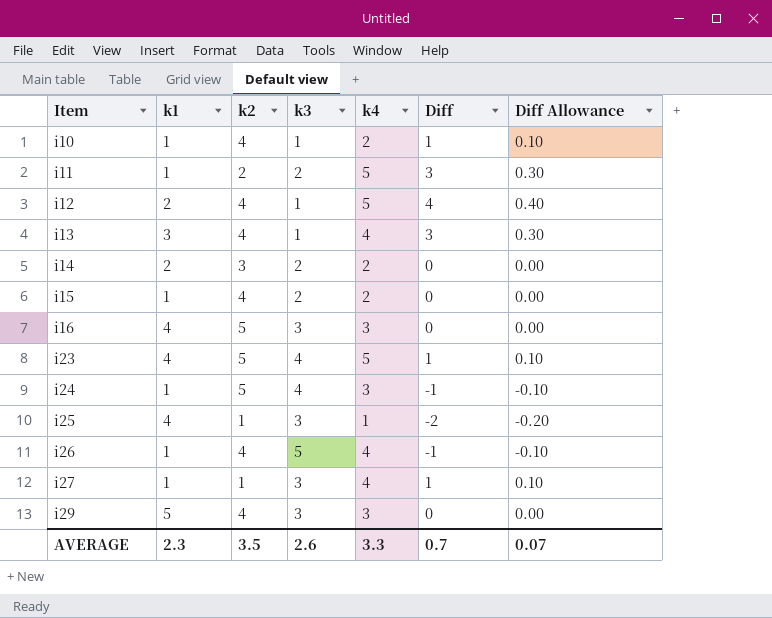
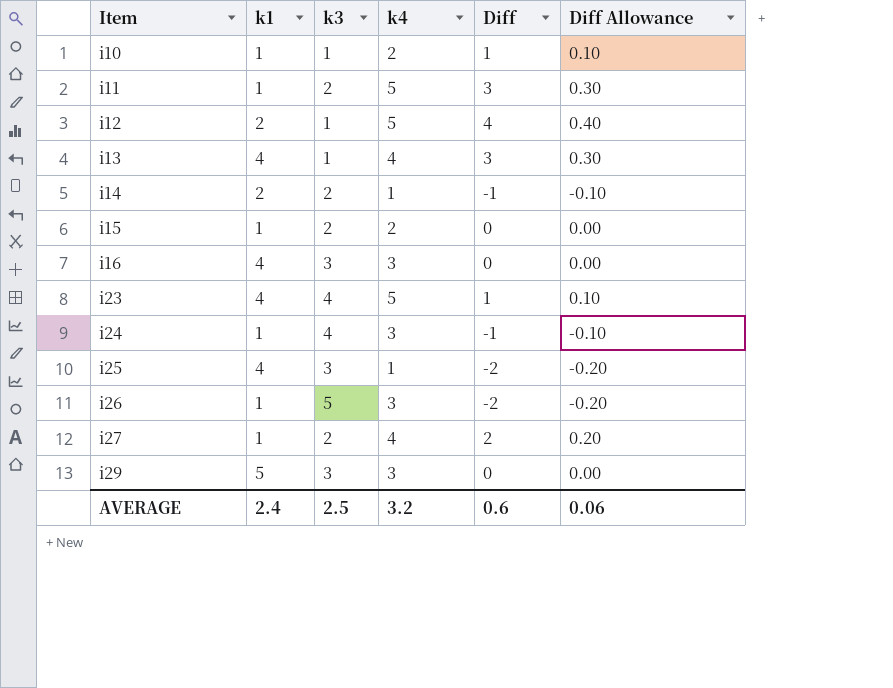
column k2 | position: 3 -> none
i13 | k1: 3 -> 4
i14 | k4: 2 -> 1
i14 | Diff: 0 -> -1
i14 | Diff Allowance: 0.00 -> -0.10
i26 | k4: 4 -> 3
i26 | Diff: -1 -> -2
i26 | Diff Allowance: -0.10 -> -0.20
i27 | k3: 3 -> 2
i27 | Diff: 1 -> 2
i27 | Diff Allowance: 0.10 -> 0.20
AVERAGE | k1: 2.3 -> 2.4
AVERAGE | k3: 2.6 -> 2.5
AVERAGE | k4: 3.3 -> 3.2
AVERAGE | Diff: 0.7 -> 0.6
AVERAGE | Diff Allowance: 0.07 -> 0.06

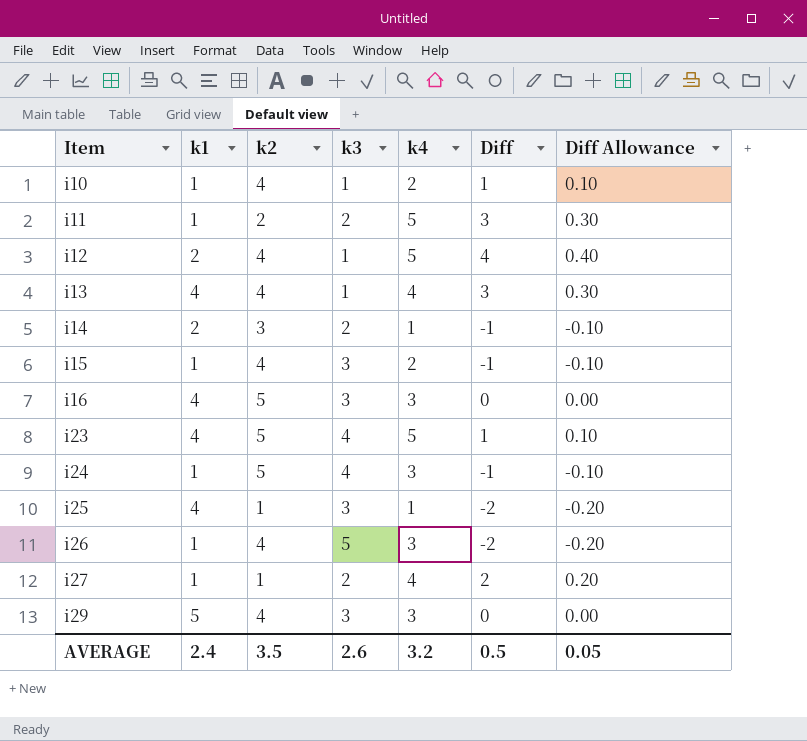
column k2 | position: none -> 3
i15 | k3: 2 -> 3
i15 | Diff: 0 -> -1
i15 | Diff Allowance: 0.00 -> -0.10
AVERAGE | k3: 2.5 -> 2.6
AVERAGE | Diff: 0.6 -> 0.5
AVERAGE | Diff Allowance: 0.06 -> 0.05

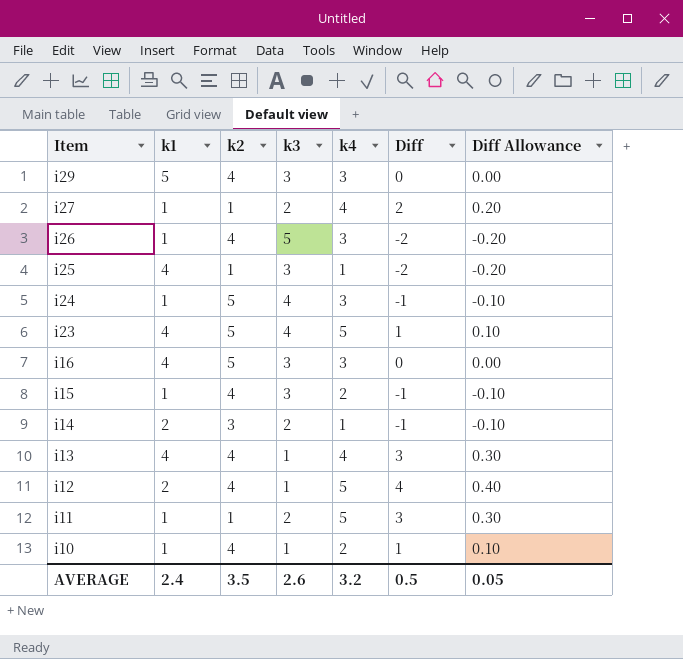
row order: Item ascending -> Item descending
i11 | k2: 2 -> 1

